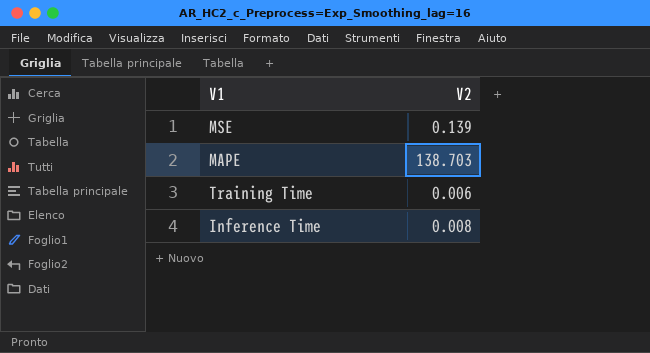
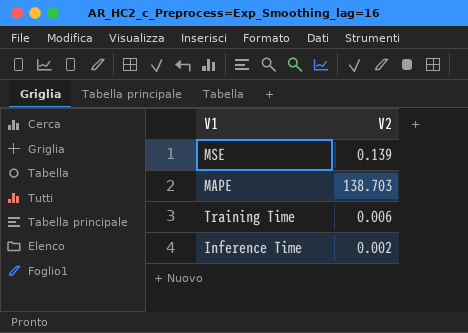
Inference Time | V2: 0.008 -> 0.002

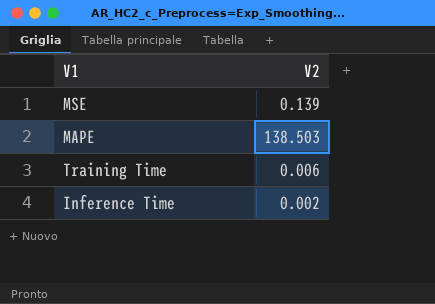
MAPE | V2: 138.703 -> 138.503

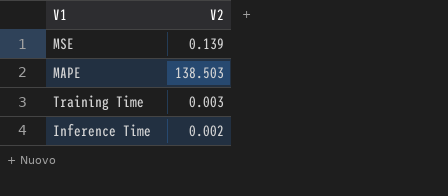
Training Time | V2: 0.006 -> 0.003

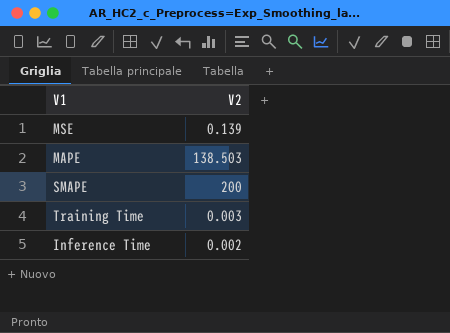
row SMAPE: none -> 200

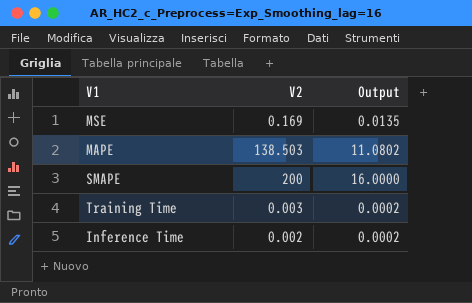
column Output | formula: none -> [V2] * 0.08
MSE | V2: 0.139 -> 0.169

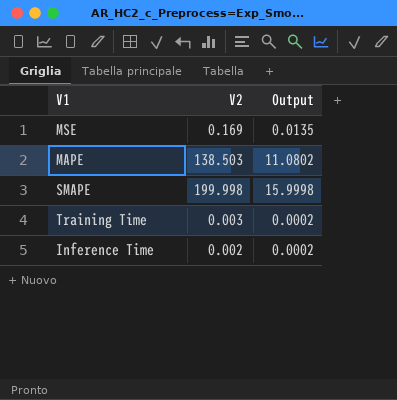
SMAPE | V2: 200 -> 199.998
SMAPE | Output: 16.0000 -> 15.9998

